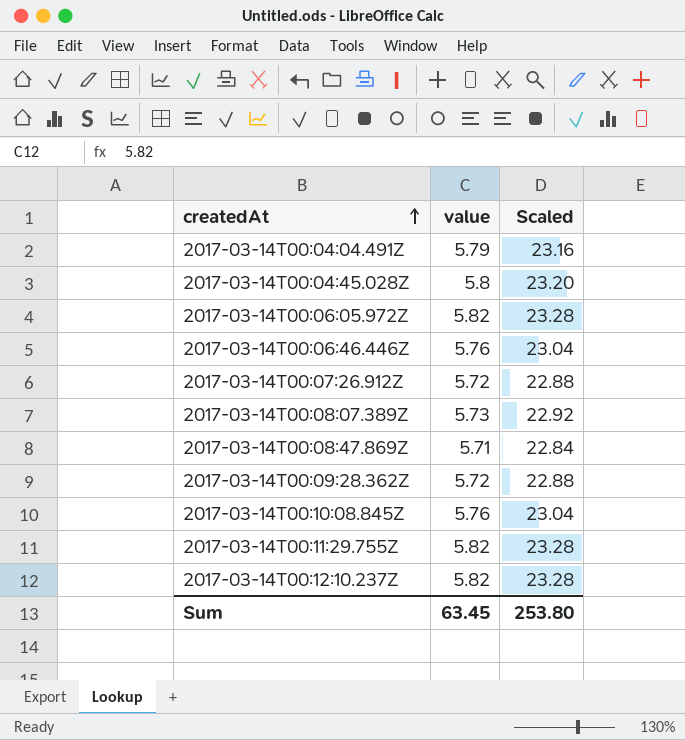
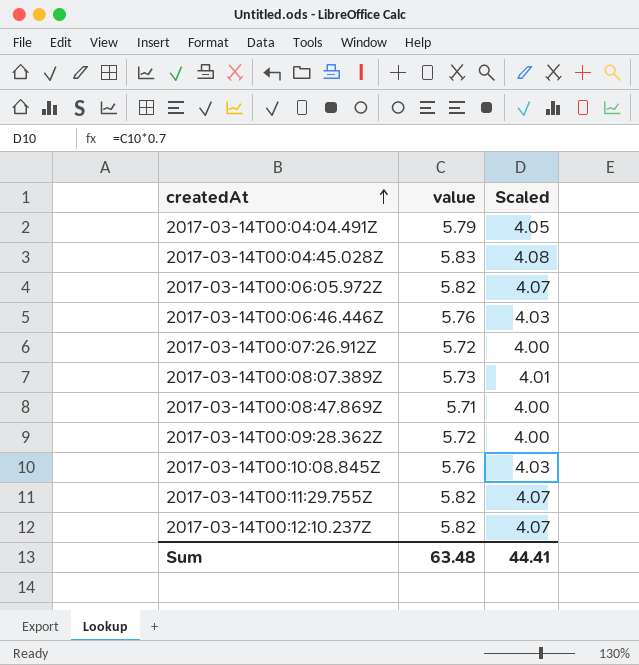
column Scaled | formula: [value] * 4 -> [value] * 0.7
2017-03-14T00:04:45.028Z | value: 5.8 -> 5.83
Sum | value: 63.45 -> 63.48
Sum | Scaled: 253.80 -> 44.41

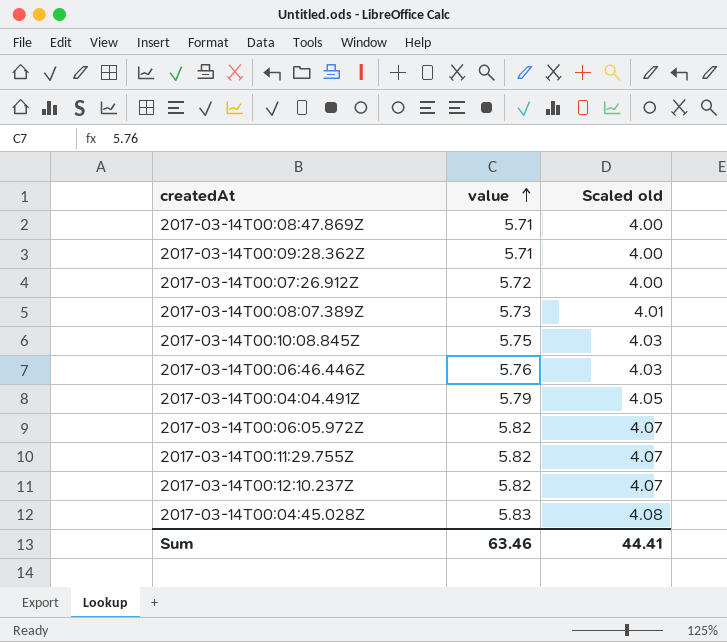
row order: createdAt ascending -> value ascending
column name: Scaled -> Scaled old
2017-03-14T00:09:28.362Z | value: 5.72 -> 5.71
2017-03-14T00:10:08.845Z | value: 5.76 -> 5.75
Sum | value: 63.48 -> 63.46

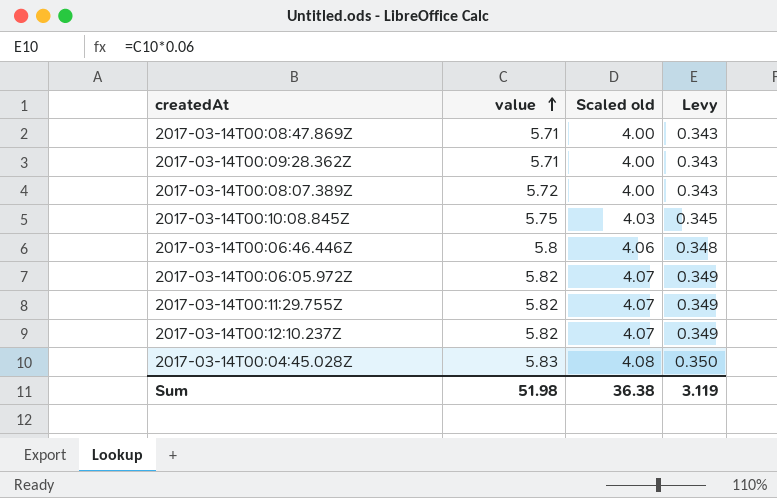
column Levy | formula: none -> [value] * 0.06
row 2017-03-14T00:07:26.912Z: 5.72 | 4.00 -> none
row 2017-03-14T00:04:04.491Z: 5.79 | 4.05 -> none
2017-03-14T00:08:07.389Z | value: 5.73 -> 5.72
2017-03-14T00:08:07.389Z | Scaled old: 4.01 -> 4.00
2017-03-14T00:06:46.446Z | value: 5.76 -> 5.8
2017-03-14T00:06:46.446Z | Scaled old: 4.03 -> 4.06
Sum | value: 63.46 -> 51.98
Sum | Scaled old: 44.41 -> 36.38

